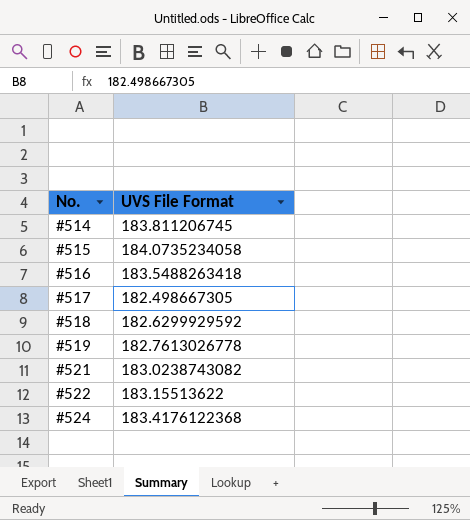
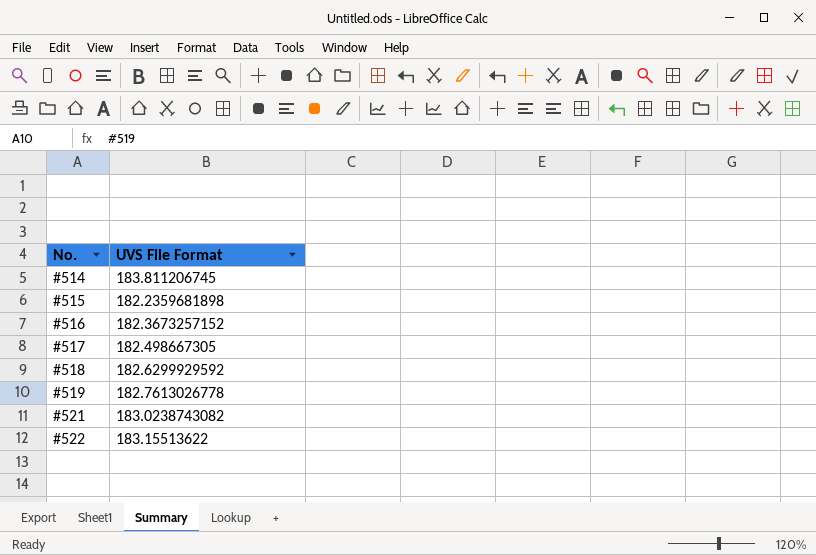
row #524: 183.4176122368 -> none
#515 | UVS File Format: 184.0735234058 -> 182.2359681898
#516 | UVS File Format: 183.5488263418 -> 182.3673257152

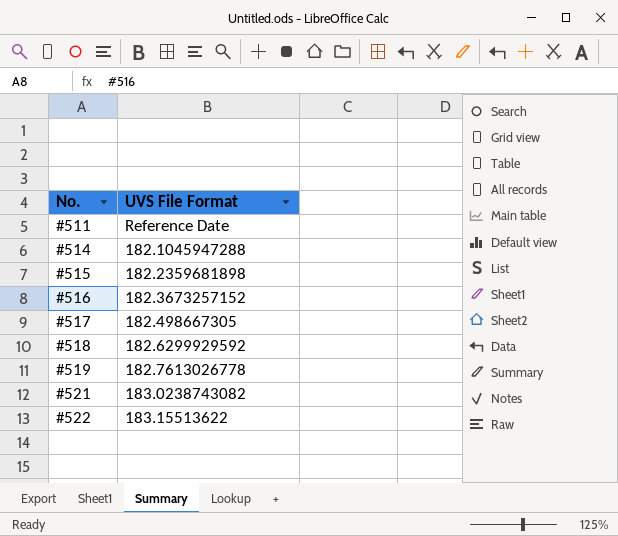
row #511: none -> Reference Date
#514 | UVS File Format: 183.811206745 -> 182.1045947288

